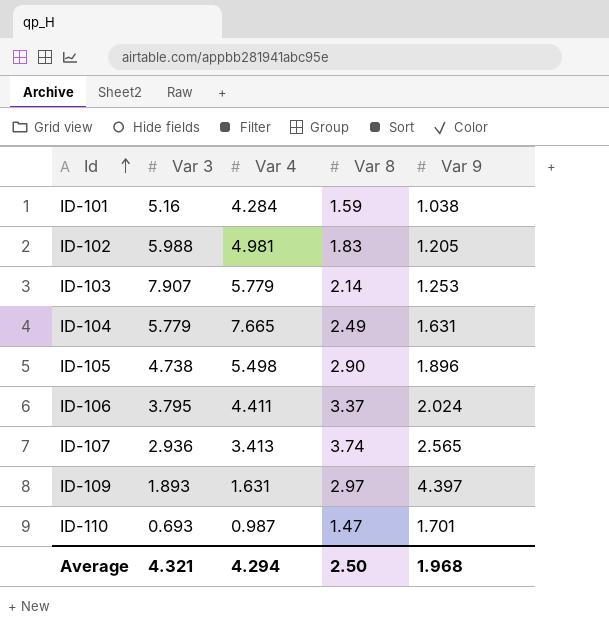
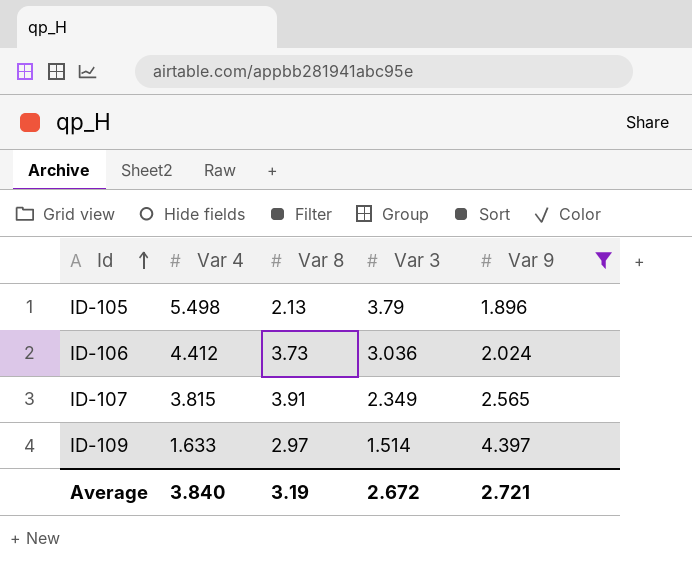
filter: none -> Var 9 >= 1.896
column Var 3 | position: 2 -> 4
ID-105 | Var 8: 2.90 -> 2.13
ID-105 | Var 3: 4.738 -> 3.79
ID-106 | Var 4: 4.411 -> 4.412
ID-106 | Var 8: 3.37 -> 3.73
ID-106 | Var 3: 3.795 -> 3.036
ID-107 | Var 4: 3.413 -> 3.815
ID-107 | Var 8: 3.74 -> 3.91
ID-107 | Var 3: 2.936 -> 2.349
ID-109 | Var 4: 1.631 -> 1.633
ID-109 | Var 3: 1.893 -> 1.514
Average | Var 4: 4.294 -> 3.840
Average | Var 8: 2.50 -> 3.19
Average | Var 3: 4.321 -> 2.672
Average | Var 9: 1.968 -> 2.721

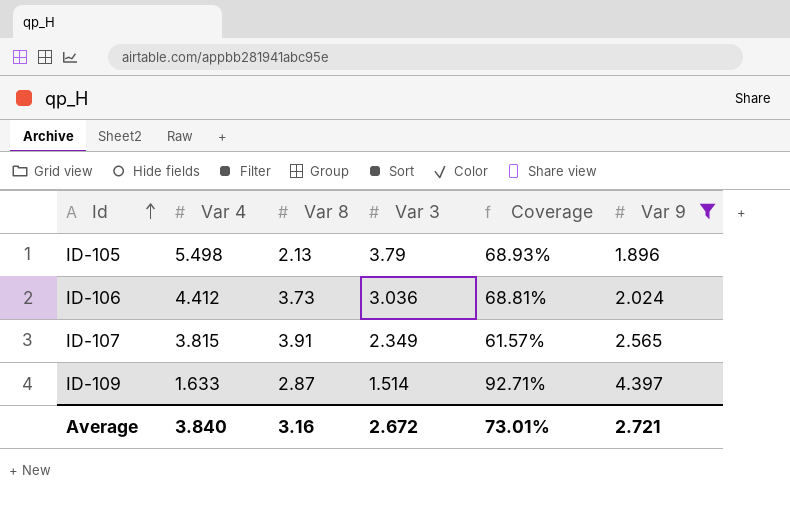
column Coverage | formula: none -> [Var 3] / [Var 4]
ID-109 | Var 8: 2.97 -> 2.87
Average | Var 8: 3.19 -> 3.16

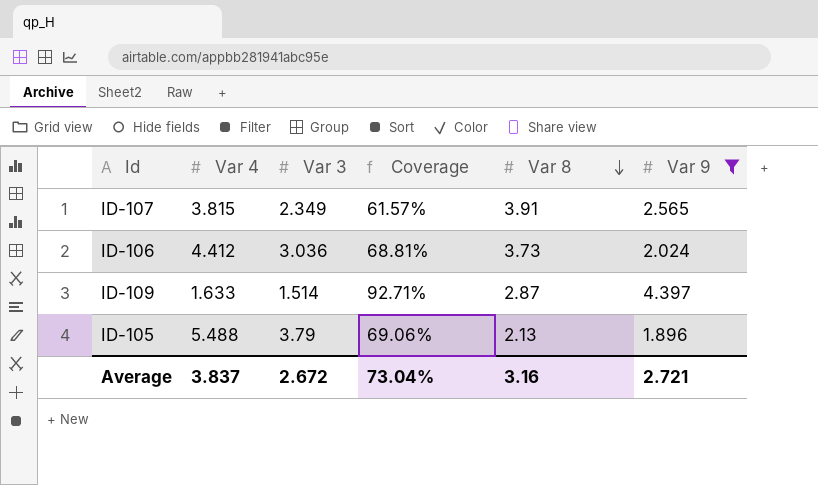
row order: Id ascending -> Var 8 descending
column Var 8 | position: 3 -> 5
ID-105 | Var 4: 5.498 -> 5.488
ID-105 | Coverage: 68.93% -> 69.06%
Average | Var 4: 3.840 -> 3.837
Average | Coverage: 73.01% -> 73.04%

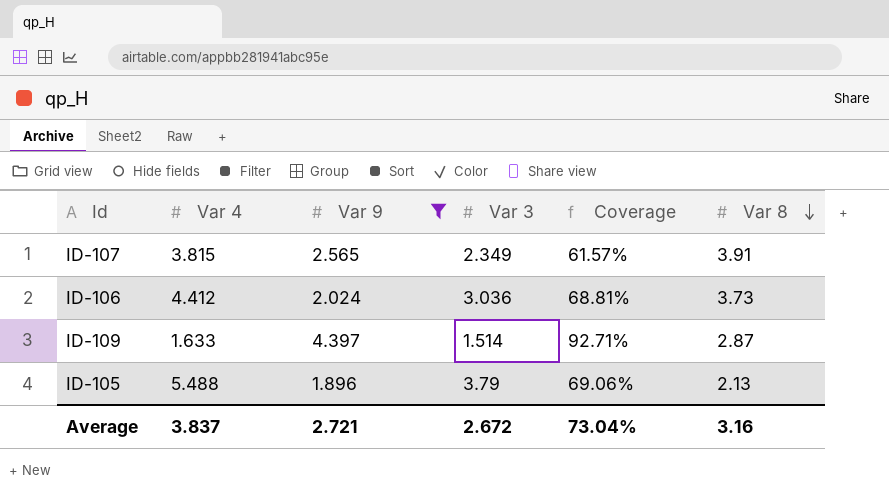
column Var 9 | position: 6 -> 3

